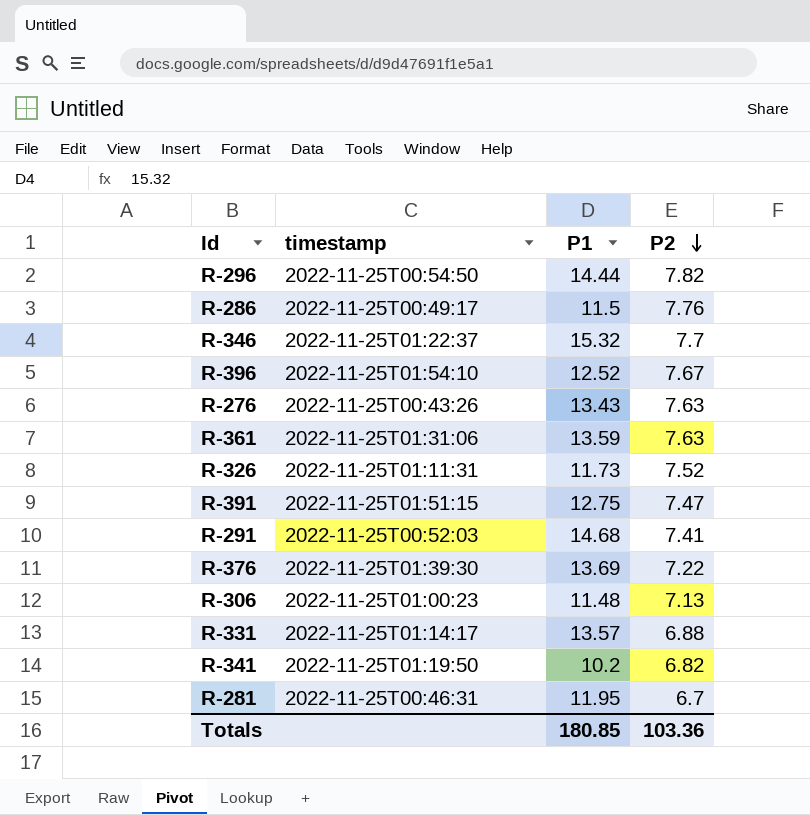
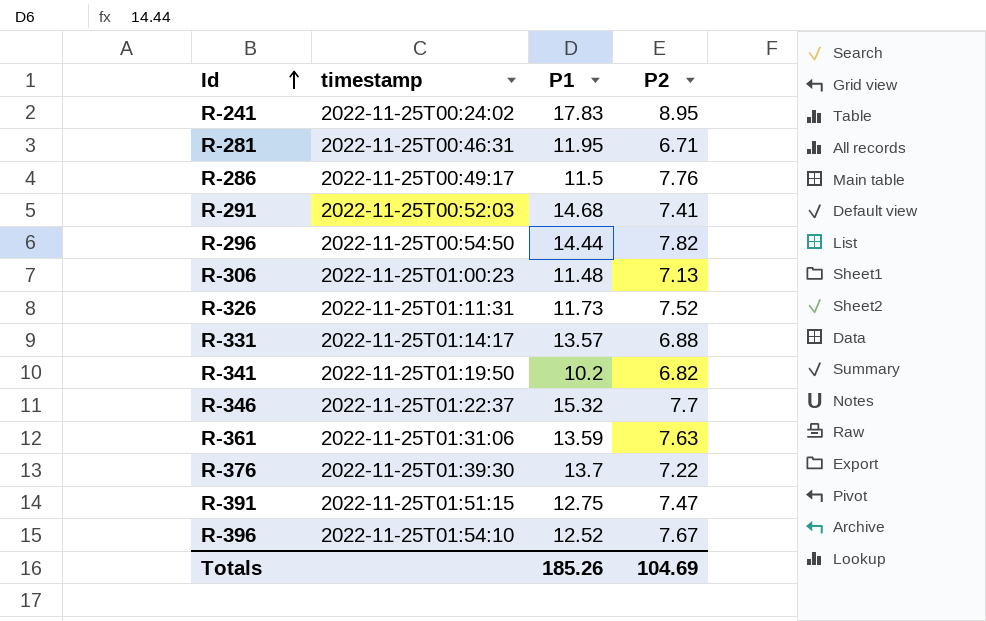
row order: P2 descending -> Id ascending
row R-276: 2022-11-25T00:43:26 | 13.43 | 7.63 -> none
row R-241: none -> 2022-11-25T00:24:02 | 17.83 | 8.95
R-281 | P2: 6.7 -> 6.71
R-376 | P1: 13.69 -> 13.7
Totals | P1: 180.85 -> 185.26
Totals | P2: 103.36 -> 104.69

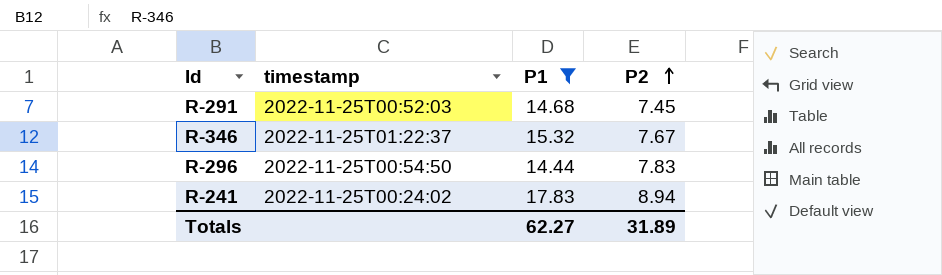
filter: none -> P1 >= 14.44
row order: Id ascending -> P2 ascending
R-291 | P2: 7.41 -> 7.45
R-346 | P2: 7.7 -> 7.67
R-296 | P2: 7.82 -> 7.83
R-241 | P2: 8.95 -> 8.94
Totals | P1: 185.26 -> 62.27
Totals | P2: 104.69 -> 31.89

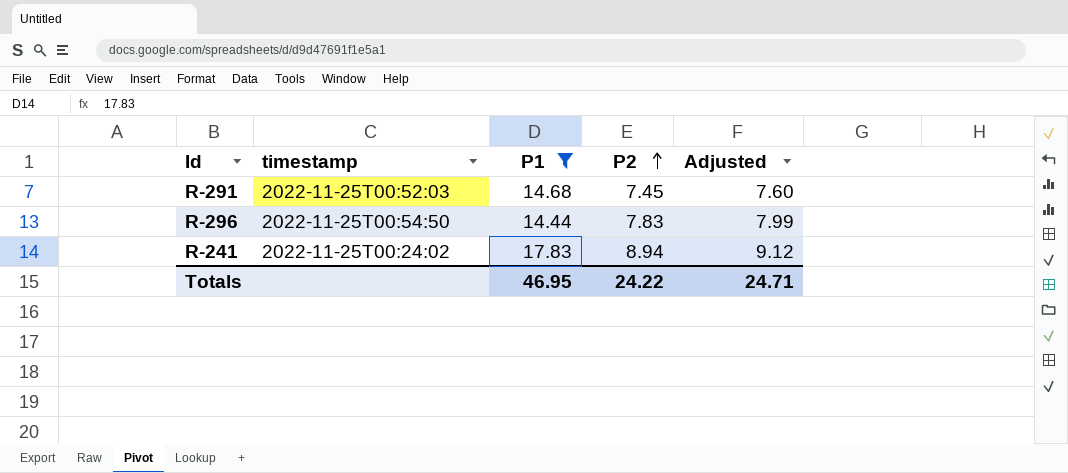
column Adjusted | formula: none -> [P2] * 1.02
row R-346: 2022-11-25T01:22:37 | 15.32 | 7.67 -> none
Totals | P1: 62.27 -> 46.95
Totals | P2: 31.89 -> 24.22

